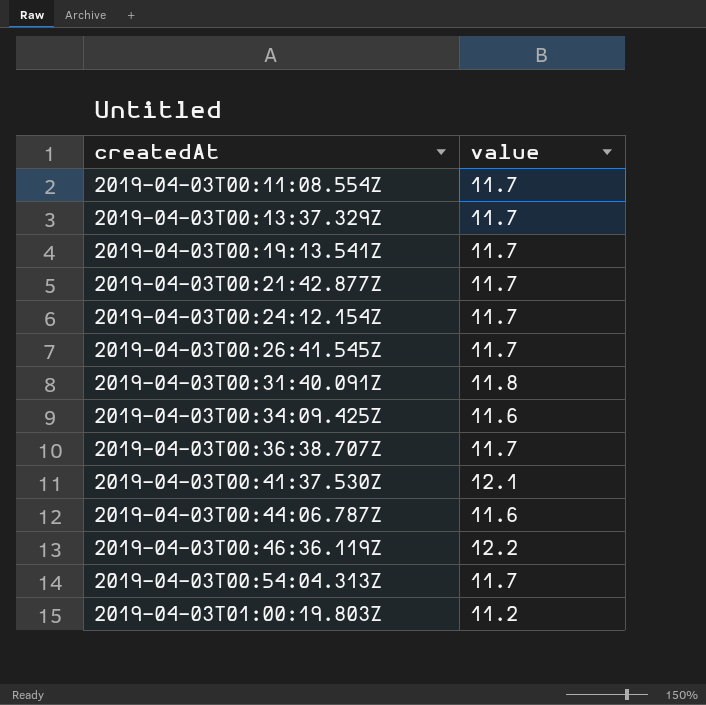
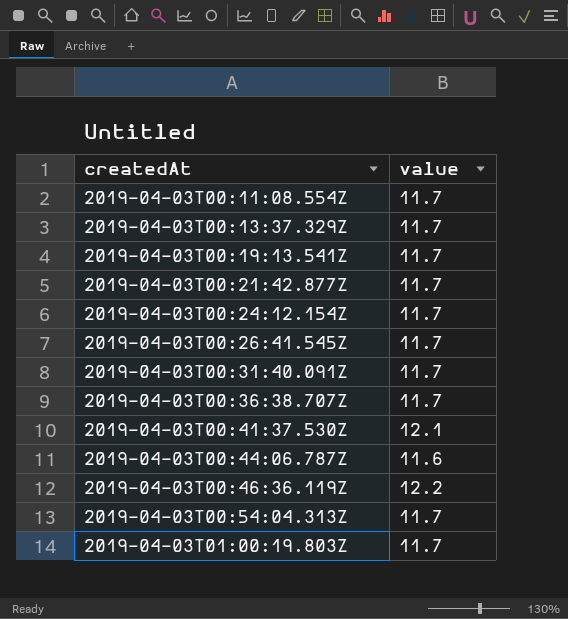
row 2019-04-03T00:34:09.425Z: 11.6 -> none
2019-04-03T00:31:40.091Z | value: 11.8 -> 11.7
2019-04-03T01:00:19.803Z | value: 11.2 -> 11.7

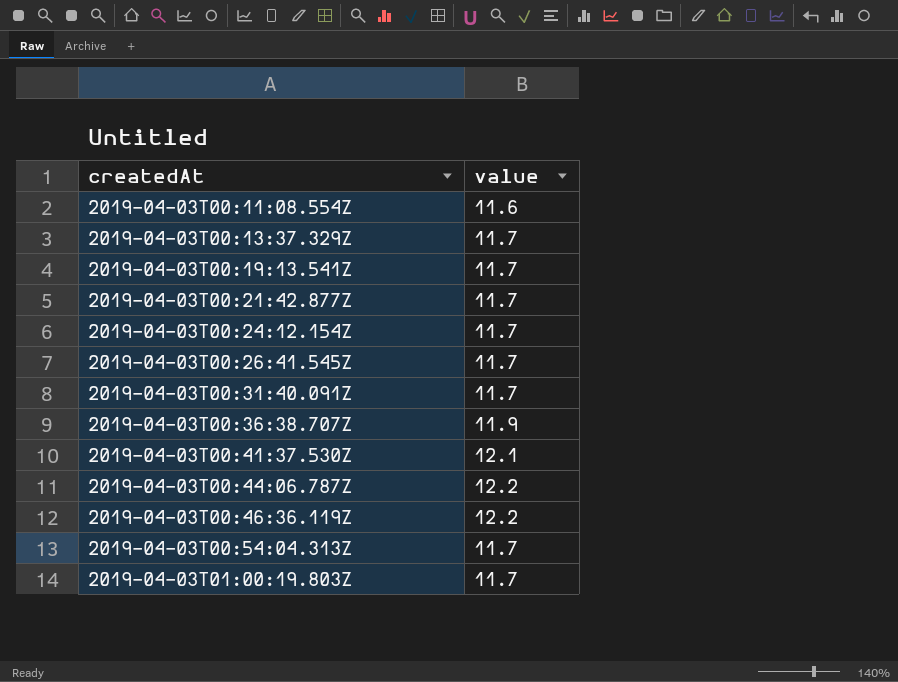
2019-04-03T00:11:08.554Z | value: 11.7 -> 11.6
2019-04-03T00:36:38.707Z | value: 11.7 -> 11.9
2019-04-03T00:44:06.787Z | value: 11.6 -> 12.2

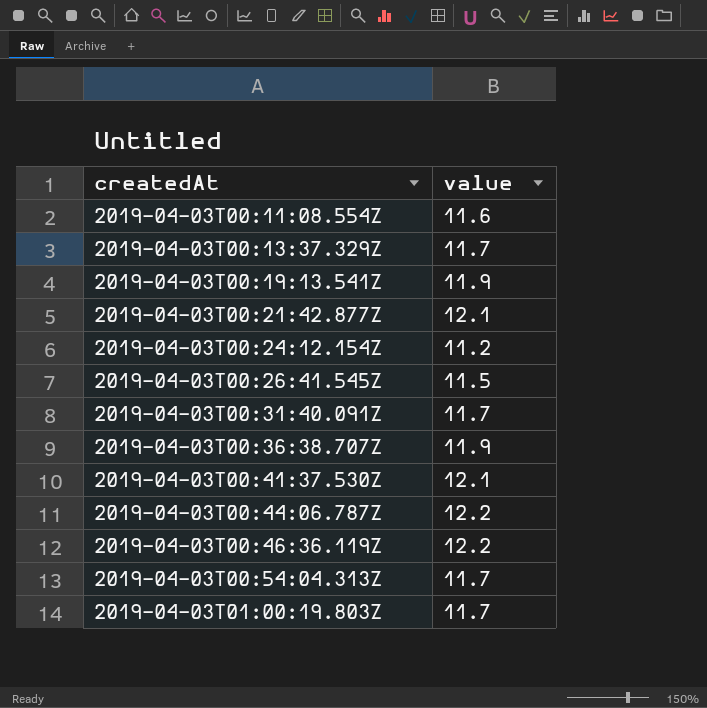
2019-04-03T00:19:13.541Z | value: 11.7 -> 11.9
2019-04-03T00:21:42.877Z | value: 11.7 -> 12.1
2019-04-03T00:24:12.154Z | value: 11.7 -> 11.2
2019-04-03T00:26:41.545Z | value: 11.7 -> 11.5

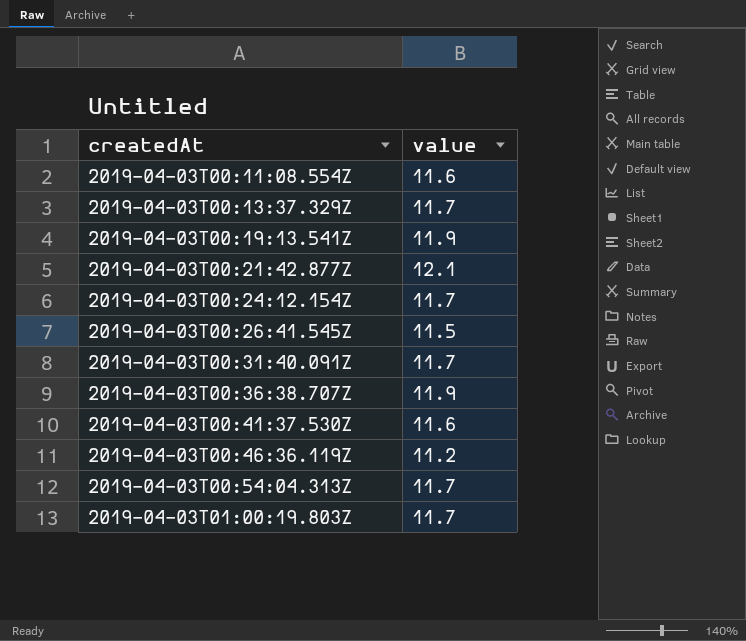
row 2019-04-03T00:44:06.787Z: 12.2 -> none
2019-04-03T00:24:12.154Z | value: 11.2 -> 11.7
2019-04-03T00:41:37.530Z | value: 12.1 -> 11.6
2019-04-03T00:46:36.119Z | value: 12.2 -> 11.2

